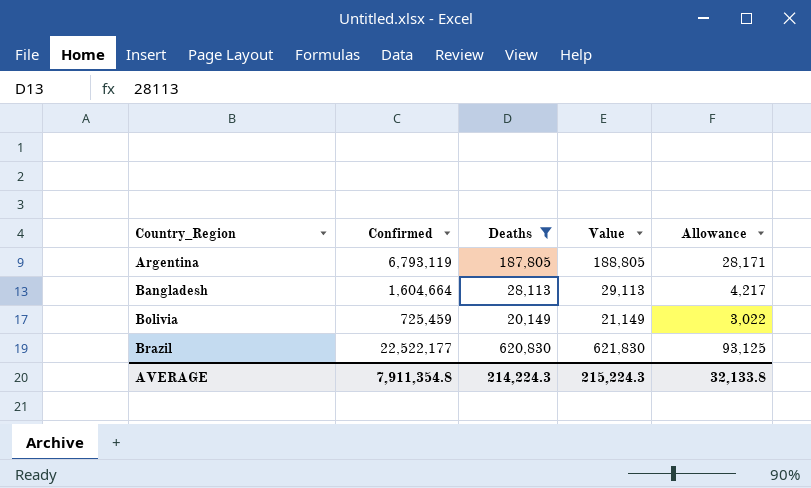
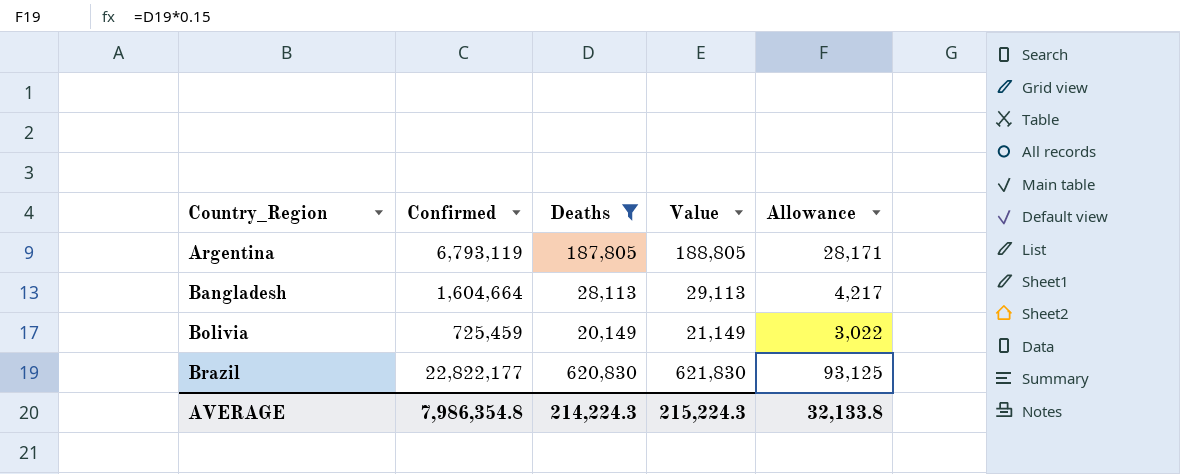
Brazil | Confirmed: 22,522,177 -> 22,822,177
AVERAGE | Confirmed: 7,911,354.8 -> 7,986,354.8

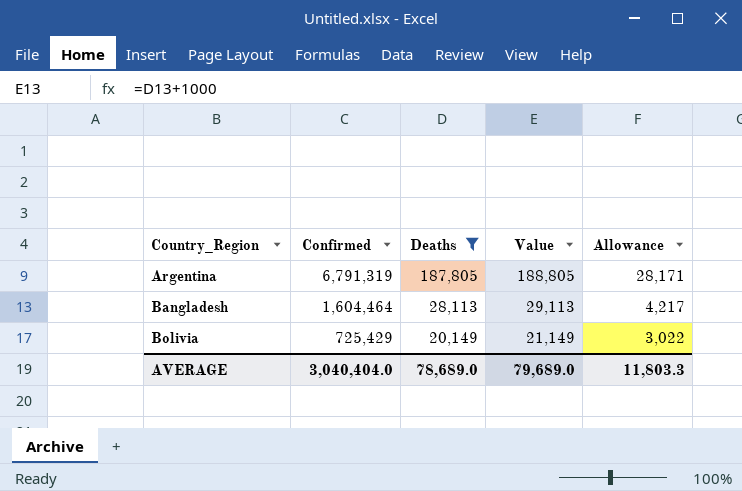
row Brazil: 22,822,177 | 620,830 | 621,830 | 93,125 -> none
Argentina | Confirmed: 6,793,119 -> 6,791,319
Bangladesh | Confirmed: 1,604,664 -> 1,604,464
Bolivia | Confirmed: 725,459 -> 725,429
AVERAGE | Confirmed: 7,986,354.8 -> 3,040,404.0
AVERAGE | Deaths: 214,224.3 -> 78,689.0
AVERAGE | Value: 215,224.3 -> 79,689.0
AVERAGE | Allowance: 32,133.8 -> 11,803.3

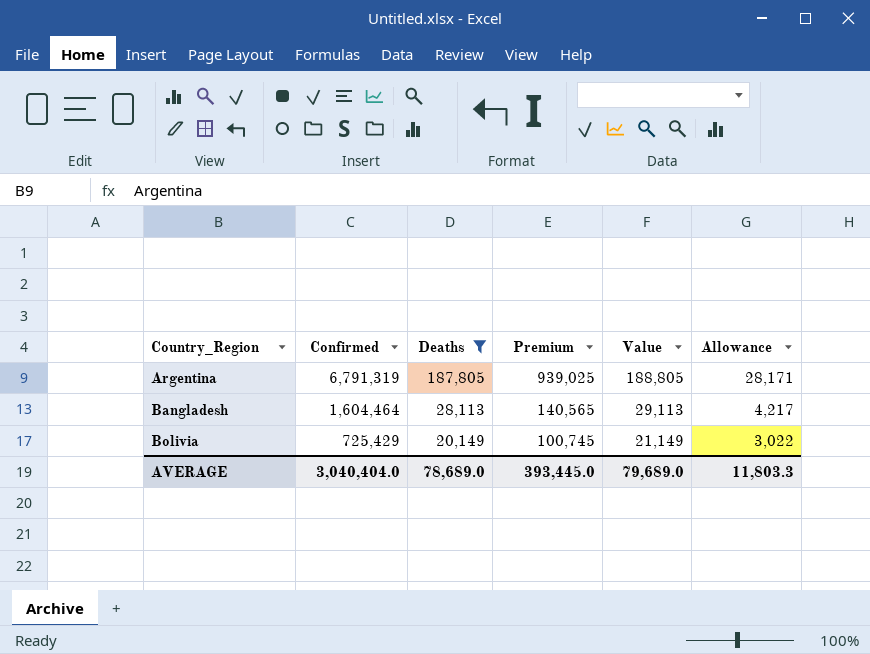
column Premium | formula: none -> [Deaths] * 5

